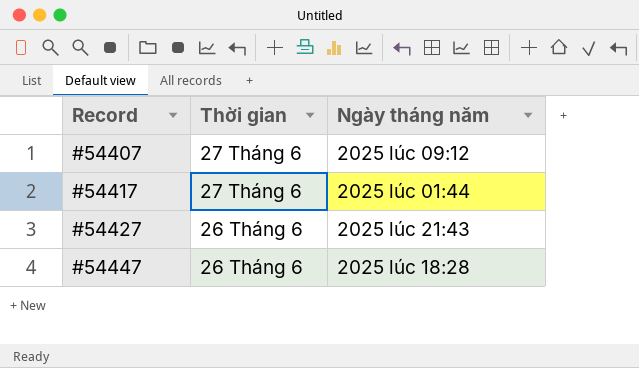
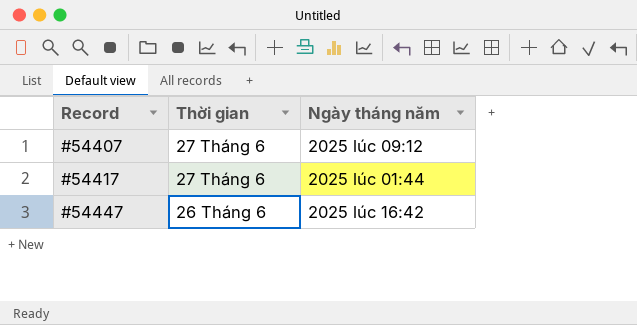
row #54427: 26 Tháng 6 | 2025 lúc 21:43 -> none
#54447 | Ngày tháng năm: 2025 lúc 18:28 -> 2025 lúc 16:42

